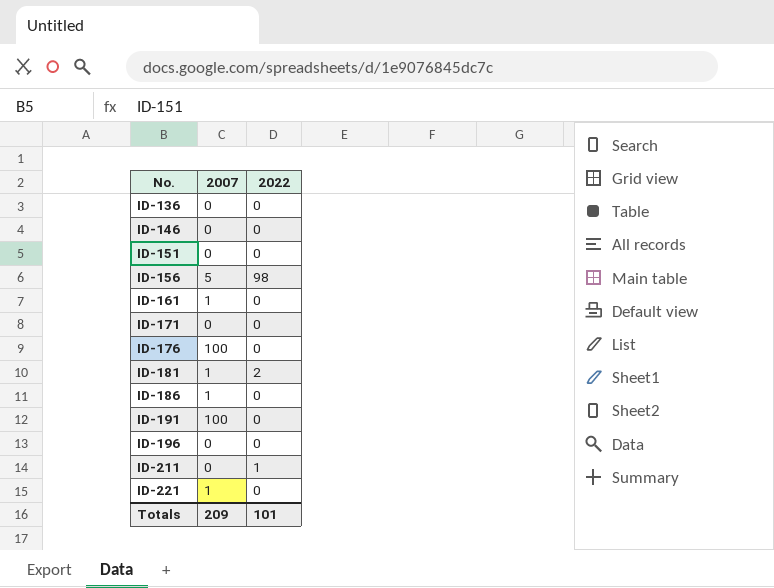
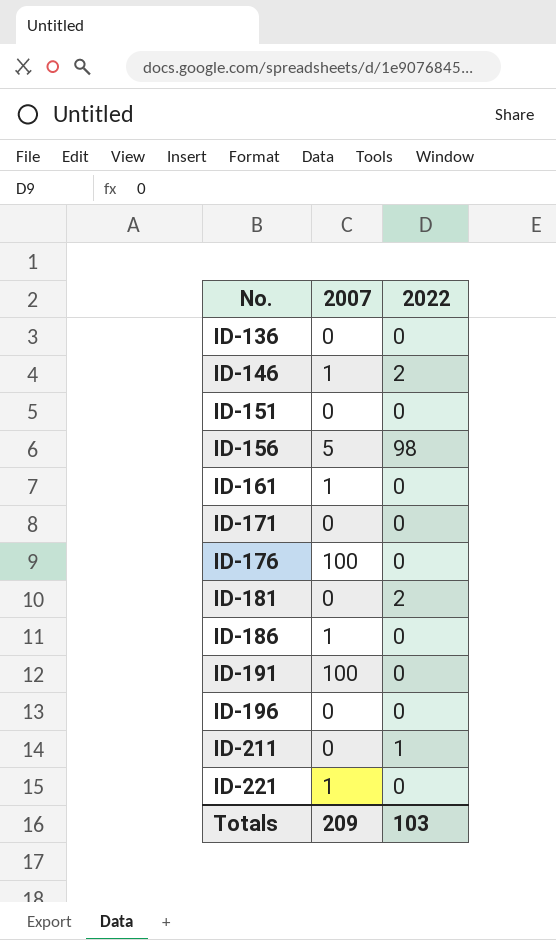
ID-146 | 2007: 0 -> 1
ID-146 | 2022: 0 -> 2
ID-181 | 2007: 1 -> 0
Totals | 2022: 101 -> 103

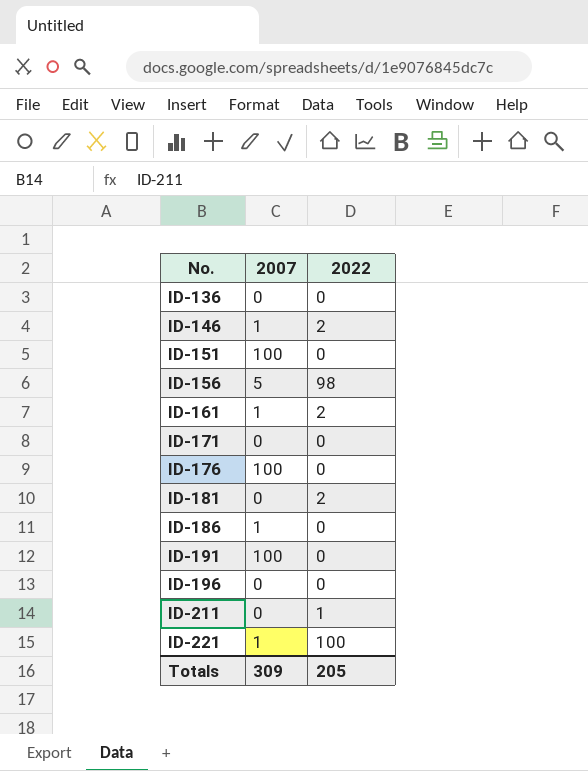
ID-151 | 2007: 0 -> 100
ID-161 | 2022: 0 -> 2
ID-221 | 2022: 0 -> 100
Totals | 2007: 209 -> 309
Totals | 2022: 103 -> 205

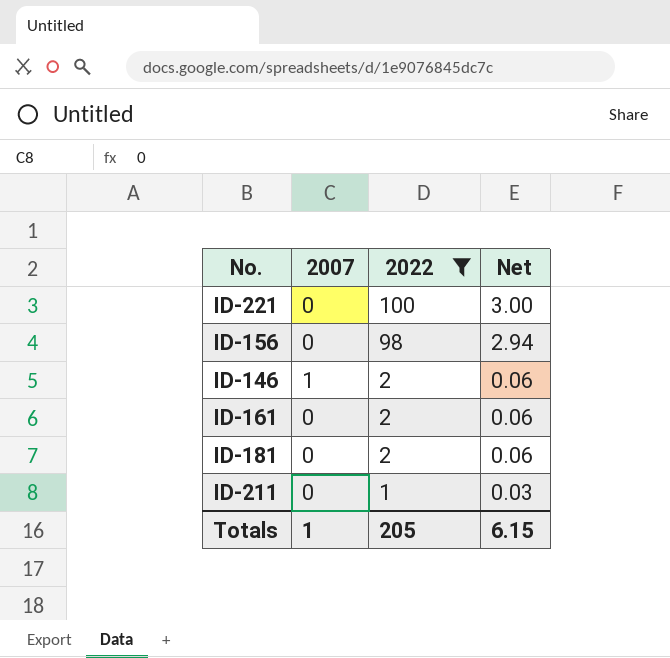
filter: none -> 2022 != 0
row order: No. ascending -> 2022 descending
column Net | formula: none -> [2022] * 0.03
ID-221 | 2007: 1 -> 0
ID-156 | 2007: 5 -> 0
ID-161 | 2007: 1 -> 0
Totals | 2007: 309 -> 1

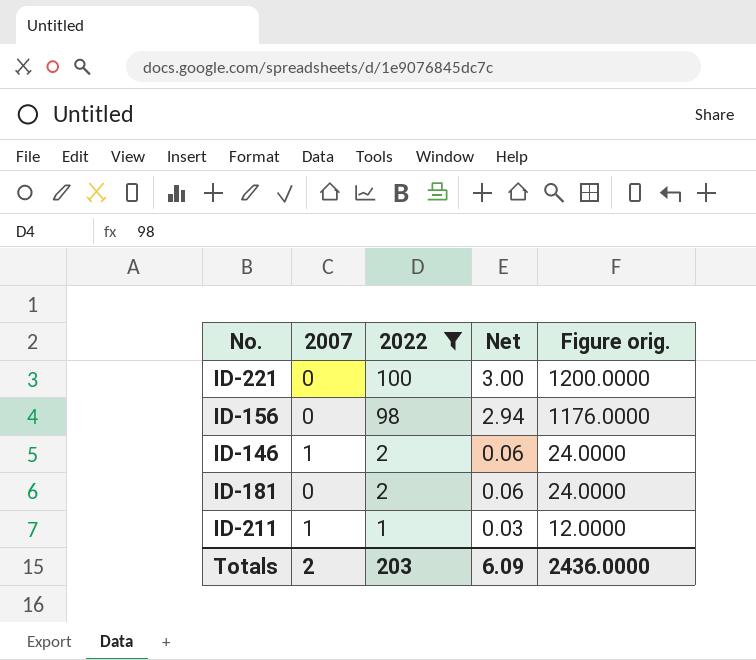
column Figure orig. | formula: none -> [2022] * 12
row ID-161: 0 | 2 | 0.06 -> none
ID-211 | 2007: 0 -> 1
Totals | 2007: 1 -> 2
Totals | 2022: 205 -> 203
Totals | Net: 6.15 -> 6.09

